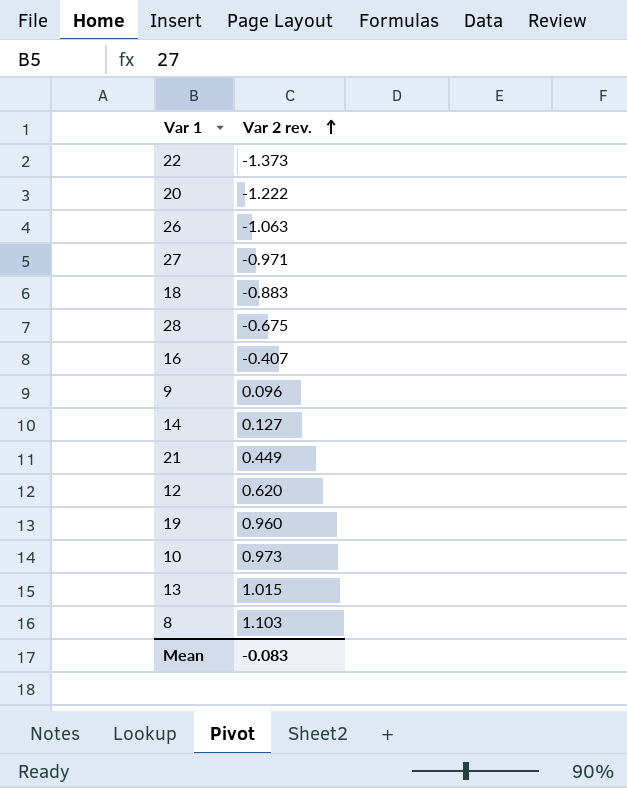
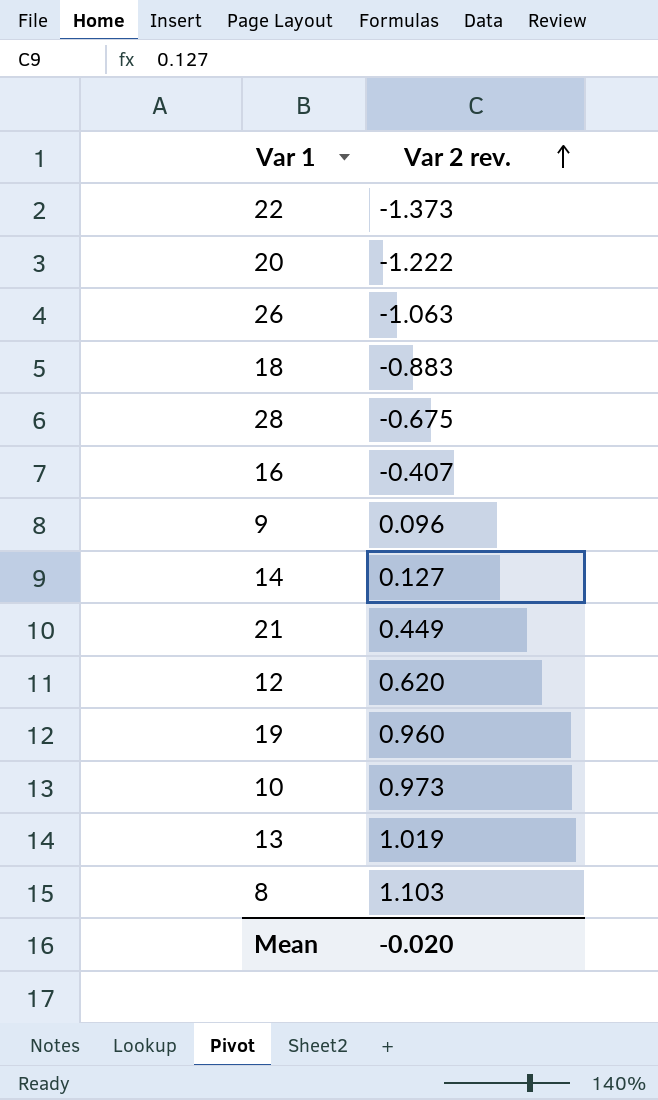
row 27: -0.971 -> none
13 | Var 2 rev.: 1.015 -> 1.019
Mean | Var 2 rev.: -0.083 -> -0.020

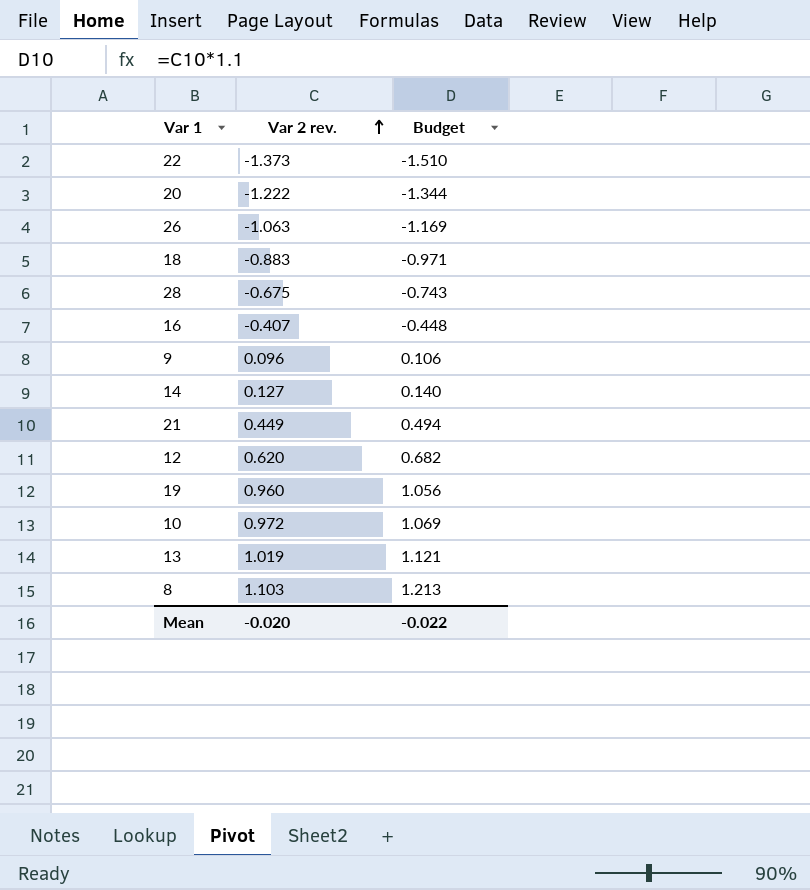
column Budget | formula: none -> [Var 2 rev.] * 1.1
10 | Var 2 rev.: 0.973 -> 0.972

